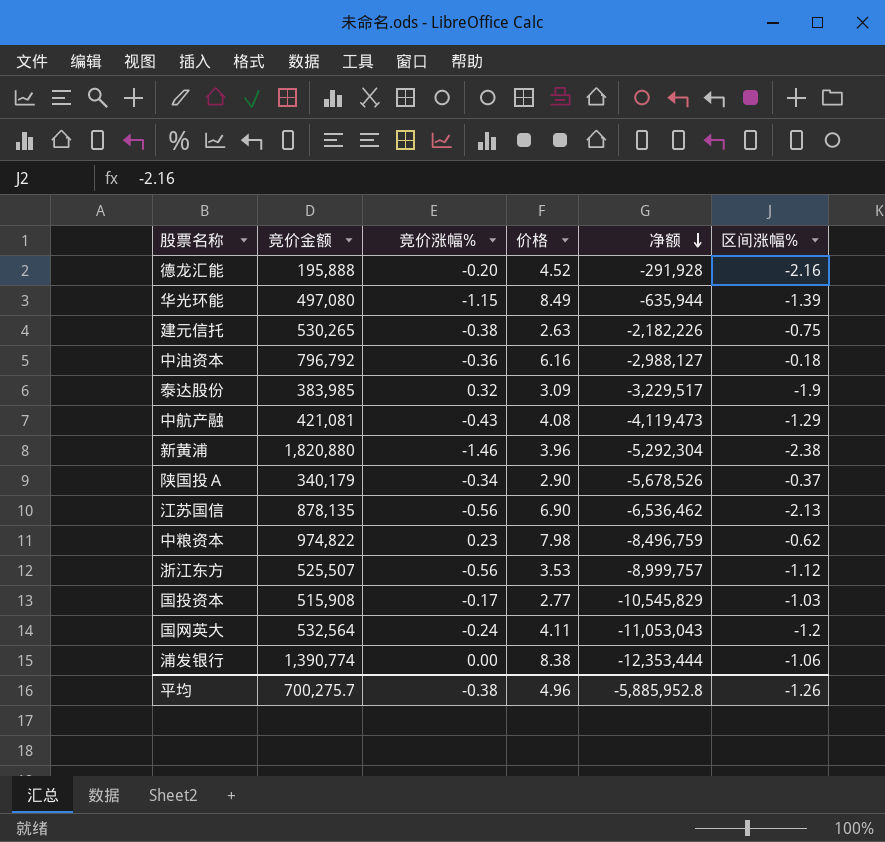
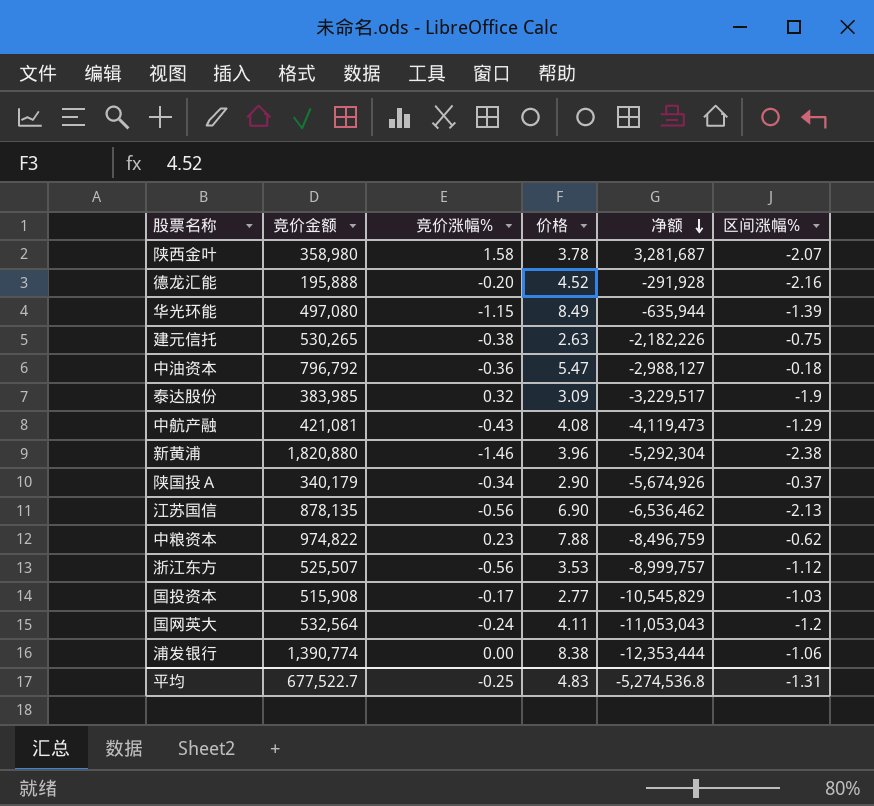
row 陕西金叶: none -> 358,980 | 1.58 | 3.78 | 3,281,687 | -2.07
中油资本 | 价格: 6.16 -> 5.47
陕国投Ａ | 净额: -5,678,526 -> -5,674,926
中粮资本 | 价格: 7.98 -> 7.88
平均 | 竞价金额: 700,275.7 -> 677,522.7
平均 | 竞价涨幅%: -0.38 -> -0.25
平均 | 价格: 4.96 -> 4.83
平均 | 净额: -5,885,952.8 -> -5,274,536.8
平均 | 区间涨幅%: -1.26 -> -1.31

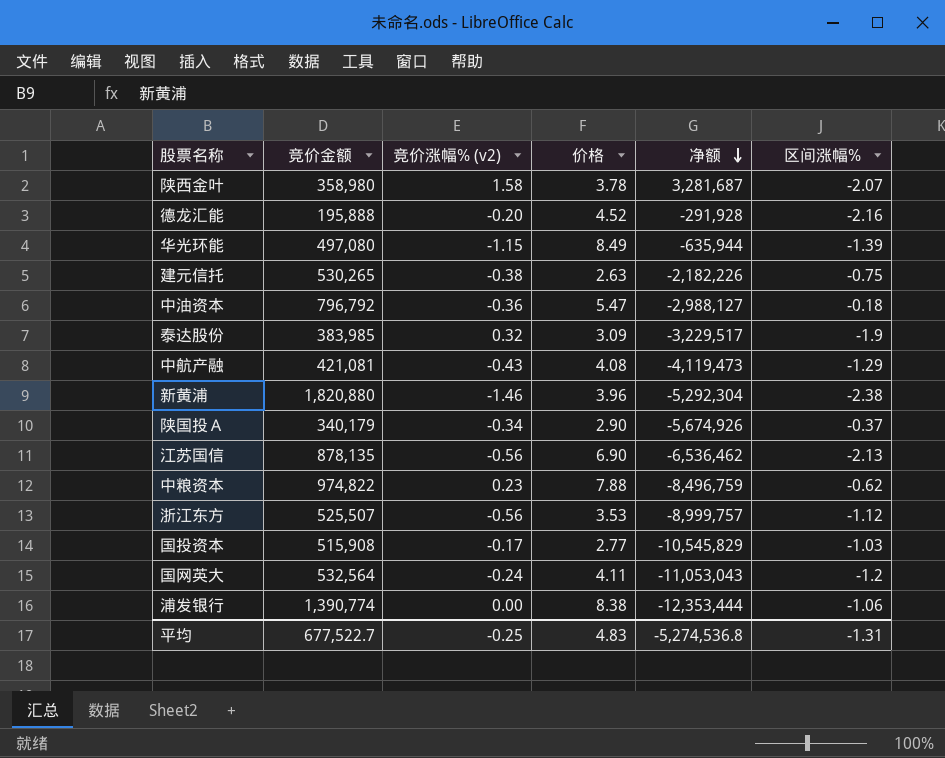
column name: 竞价涨幅% -> 竞价涨幅% (v2)

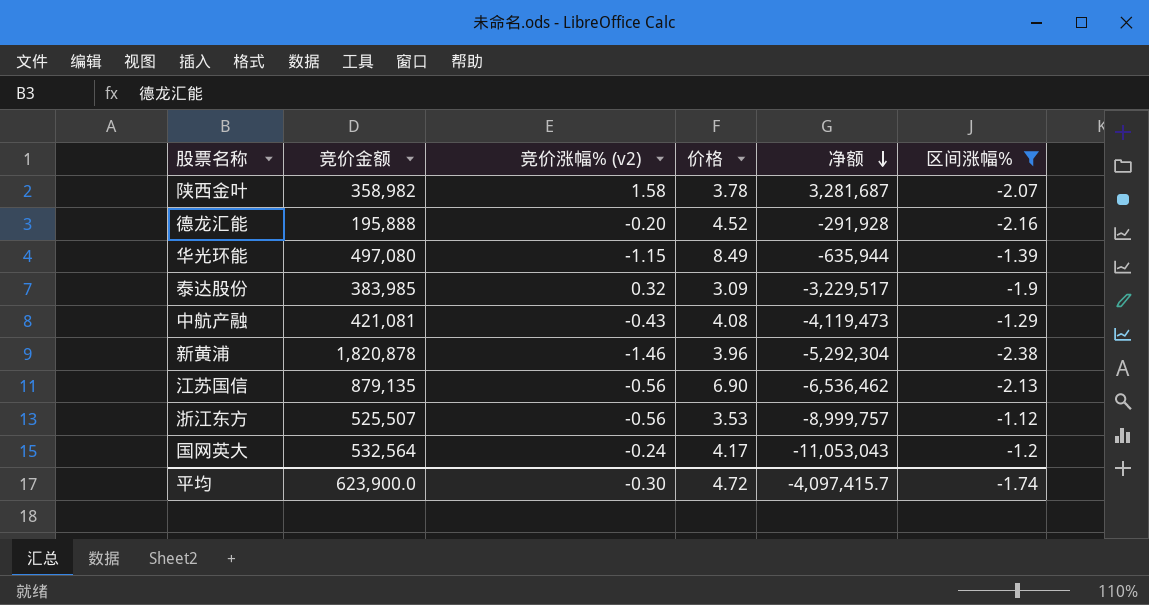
filter: none -> 区间涨幅% <= -1.12
陕西金叶 | 竞价金额: 358,980 -> 358,982
新黄浦 | 竞价金额: 1,820,880 -> 1,820,878
江苏国信 | 竞价金额: 878,135 -> 879,135
国网英大 | 价格: 4.11 -> 4.17
平均 | 竞价金额: 677,522.7 -> 623,900.0
平均 | 竞价涨幅% (v2): -0.25 -> -0.30
平均 | 价格: 4.83 -> 4.72
平均 | 净额: -5,274,536.8 -> -4,097,415.7
平均 | 区间涨幅%: -1.31 -> -1.74

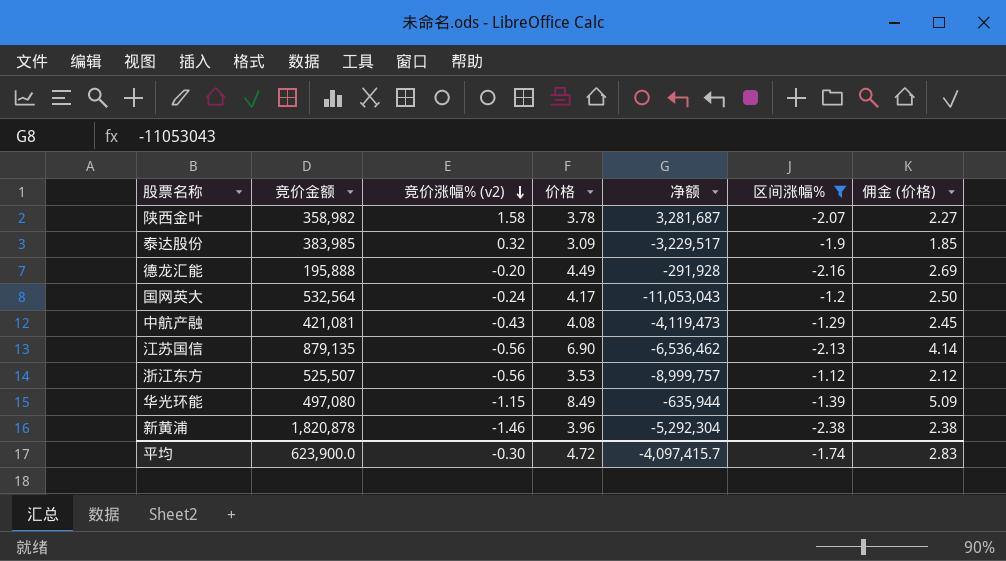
row order: 净额 descending -> 竞价涨幅% (v2) descending
column 佣金 (价格) | formula: none -> [价格] * 0.6
德龙汇能 | 价格: 4.52 -> 4.49

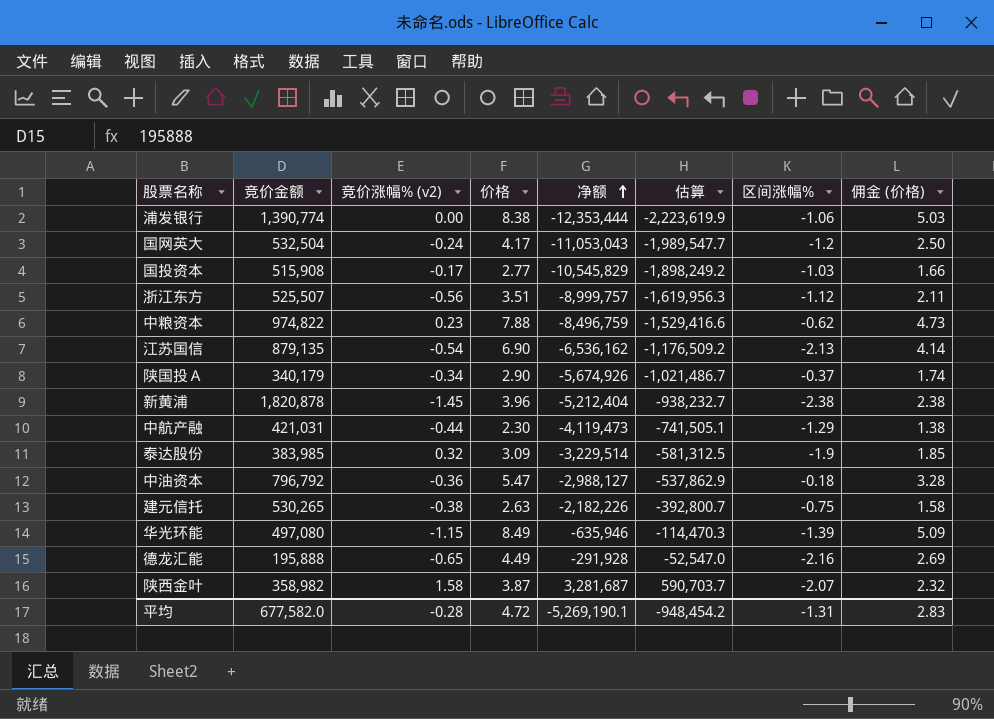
filter: 区间涨幅% <= -1.12 -> none
row order: 竞价涨幅% (v2) descending -> 净额 ascending
column 估算 | formula: none -> [净额] * 0.18
国网英大 | 竞价金额: 532,564 -> 532,504
浙江东方 | 价格: 3.53 -> 3.51
浙江东方 | 佣金 (价格): 2.12 -> 2.11
江苏国信 | 竞价涨幅% (v2): -0.56 -> -0.54
江苏国信 | 净额: -6,536,462 -> -6,536,162
新黄浦 | 竞价涨幅% (v2): -1.46 -> -1.45
新黄浦 | 净额: -5,292,304 -> -5,212,404
中航产融 | 竞价金额: 421,081 -> 421,031
中航产融 | 竞价涨幅% (v2): -0.43 -> -0.44
中航产融 | 价格: 4.08 -> 2.30
中航产融 | 佣金 (价格): 2.45 -> 1.38
泰达股份 | 净额: -3,229,517 -> -3,229,514
华光环能 | 净额: -635,944 -> -635,946
德龙汇能 | 竞价涨幅% (v2): -0.20 -> -0.65
陕西金叶 | 价格: 3.78 -> 3.87
陕西金叶 | 佣金 (价格): 2.27 -> 2.32
平均 | 竞价金额: 623,900.0 -> 677,582.0
平均 | 竞价涨幅% (v2): -0.30 -> -0.28
平均 | 净额: -4,097,415.7 -> -5,269,190.1
平均 | 区间涨幅%: -1.74 -> -1.31

